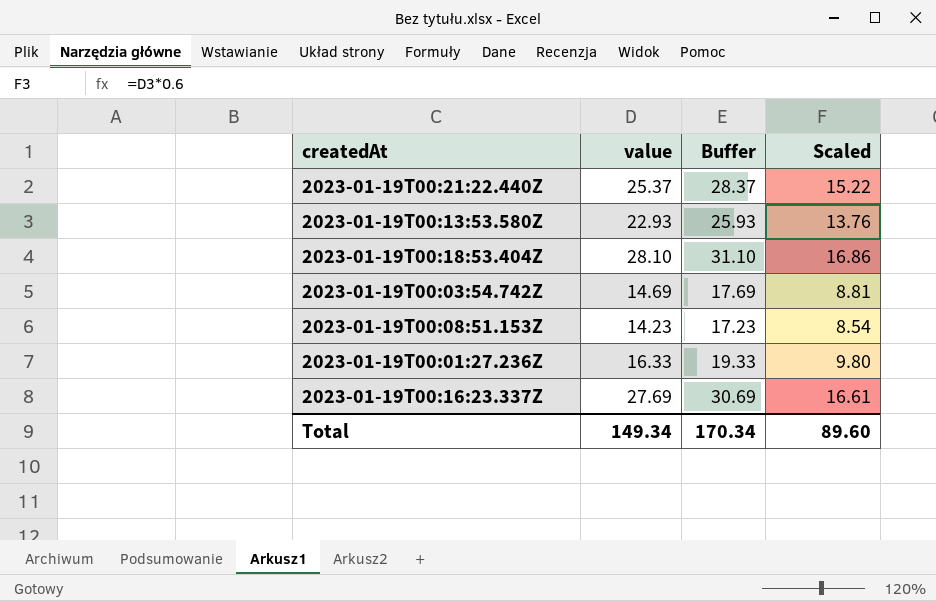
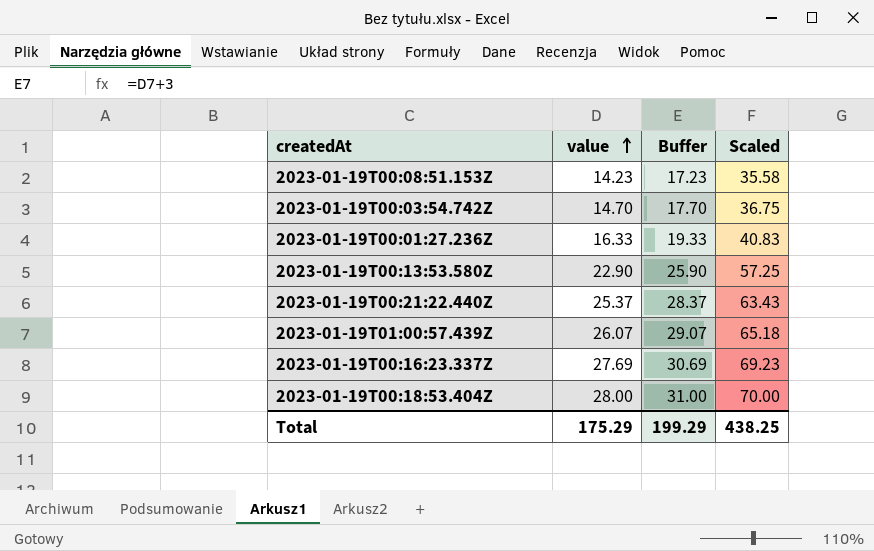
row order: none -> value ascending
column Scaled | formula: [value] * 0.6 -> [value] * 2.5
2023-01-19T00:03:54.742Z | value: 14.69 -> 14.70
2023-01-19T00:03:54.742Z | Buffer: 17.69 -> 17.70
2023-01-19T00:13:53.580Z | value: 22.93 -> 22.90
2023-01-19T00:13:53.580Z | Buffer: 25.93 -> 25.90
row 2023-01-19T01:00:57.439Z: none -> 26.07 | 29.07 | 65.18
2023-01-19T00:18:53.404Z | value: 28.10 -> 28.00
2023-01-19T00:18:53.404Z | Buffer: 31.10 -> 31.00
Total | value: 149.34 -> 175.29
Total | Buffer: 170.34 -> 199.29
Total | Scaled: 89.60 -> 438.25

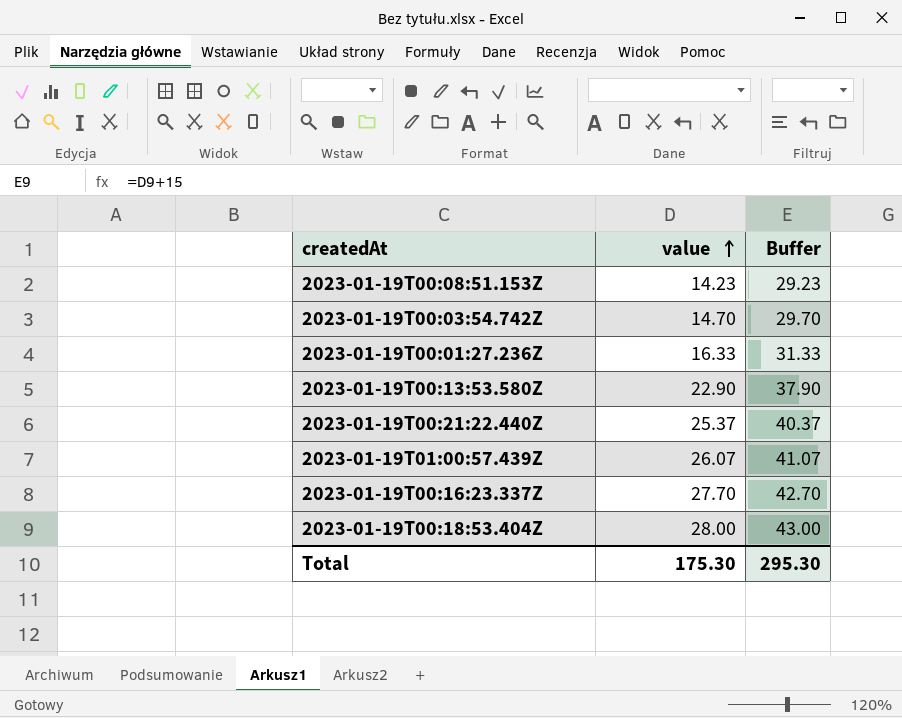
column Scaled | formula: [value] * 2.5 -> none
column Buffer | formula: [value] + 3 -> [value] + 15
2023-01-19T00:16:23.337Z | value: 27.69 -> 27.70
Total | value: 175.29 -> 175.30
Total | Buffer: 199.29 -> 295.30

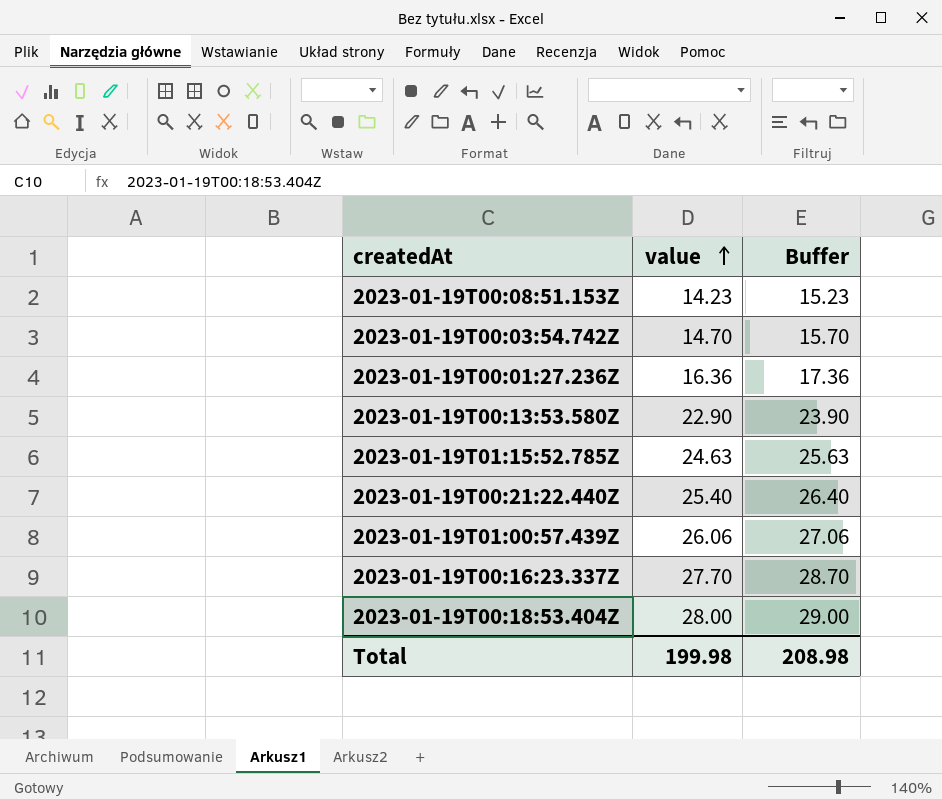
column Buffer | formula: [value] + 15 -> [value] + 1
2023-01-19T00:01:27.236Z | value: 16.33 -> 16.36
row 2023-01-19T01:15:52.785Z: none -> 24.63 | 25.63
2023-01-19T00:21:22.440Z | value: 25.37 -> 25.40
2023-01-19T01:00:57.439Z | value: 26.07 -> 26.06
Total | value: 175.30 -> 199.98
Total | Buffer: 295.30 -> 208.98

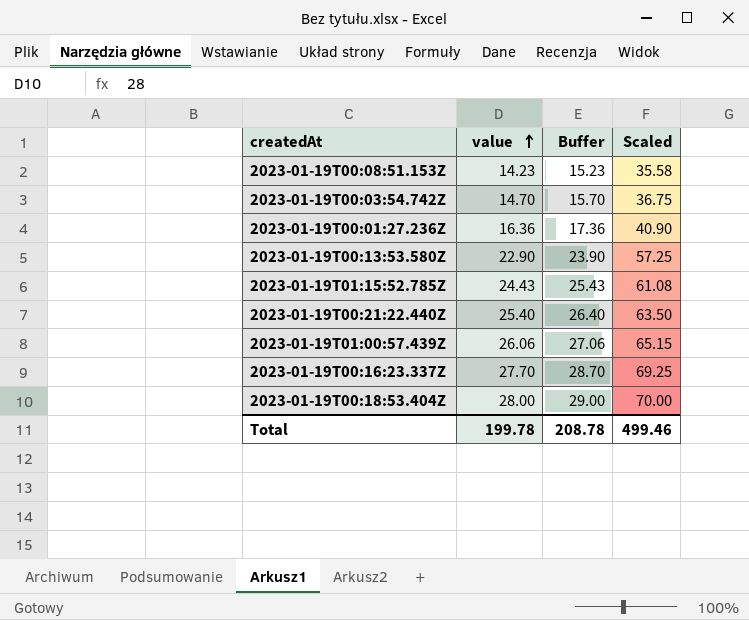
column Scaled | formula: none -> [value] * 2.5
2023-01-19T01:15:52.785Z | value: 24.63 -> 24.43
2023-01-19T01:15:52.785Z | Buffer: 25.63 -> 25.43
Total | value: 199.98 -> 199.78
Total | Buffer: 208.98 -> 208.78

